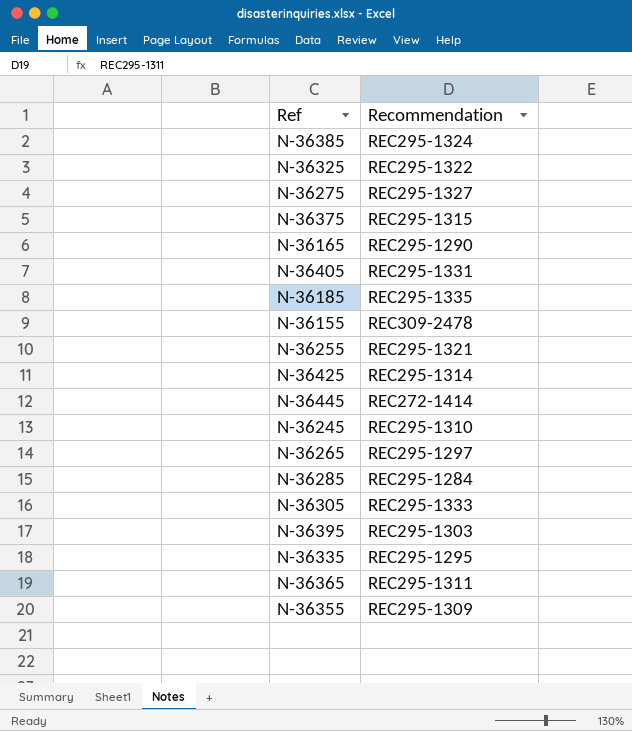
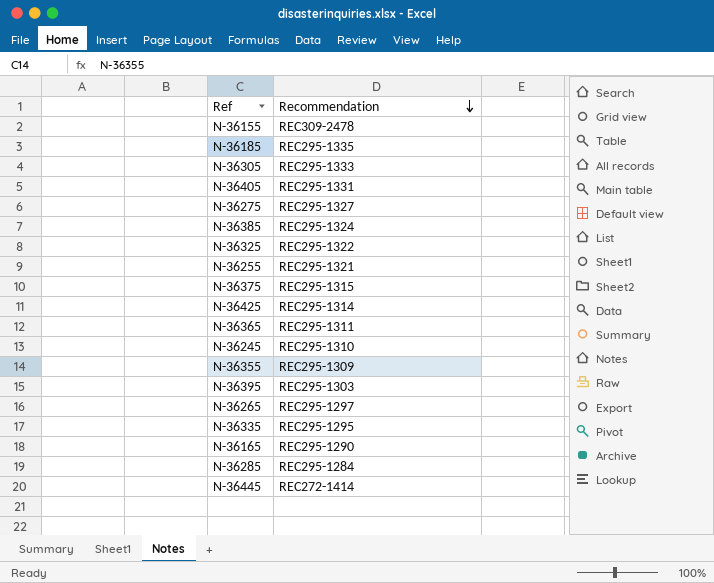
row order: none -> Recommendation descending

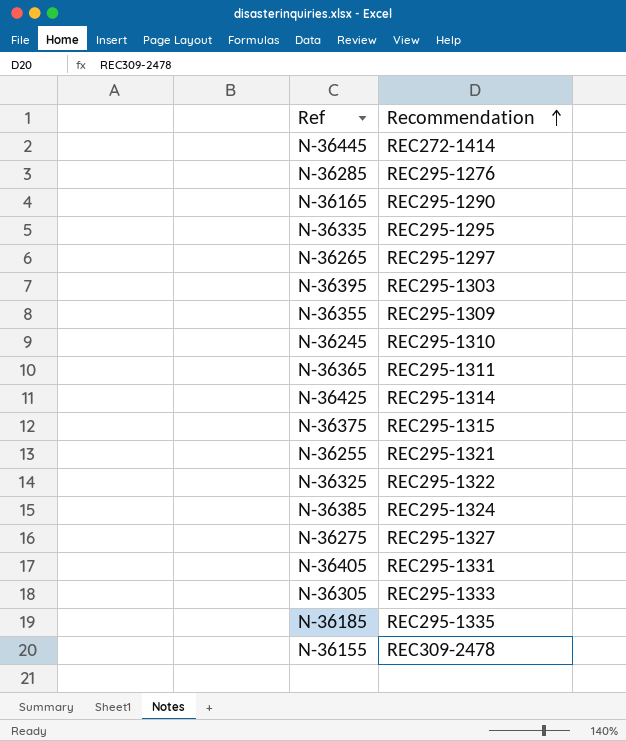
row order: Recommendation descending -> Recommendation ascending
N-36285 | Recommendation: REC295-1284 -> REC295-1276

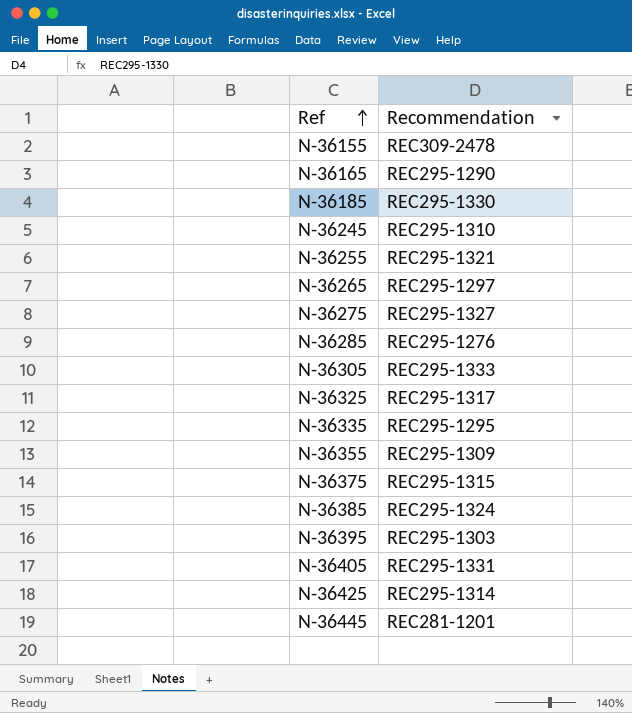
row order: Recommendation ascending -> Ref ascending
row N-36365: REC295-1311 -> none
N-36185 | Recommendation: REC295-1335 -> REC295-1330
N-36325 | Recommendation: REC295-1322 -> REC295-1317
N-36445 | Recommendation: REC272-1414 -> REC281-1201

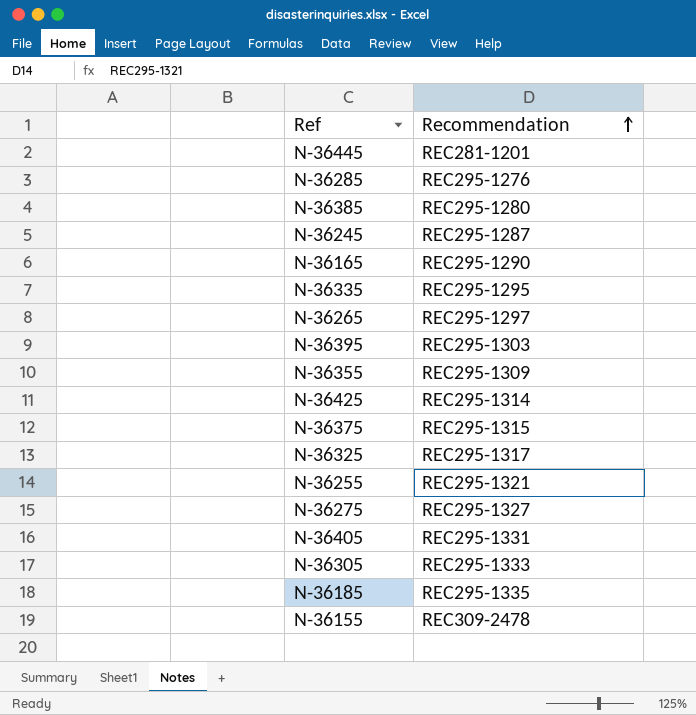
row order: Ref ascending -> Recommendation ascending
N-36385 | Recommendation: REC295-1324 -> REC295-1280
N-36245 | Recommendation: REC295-1310 -> REC295-1287
N-36185 | Recommendation: REC295-1330 -> REC295-1335

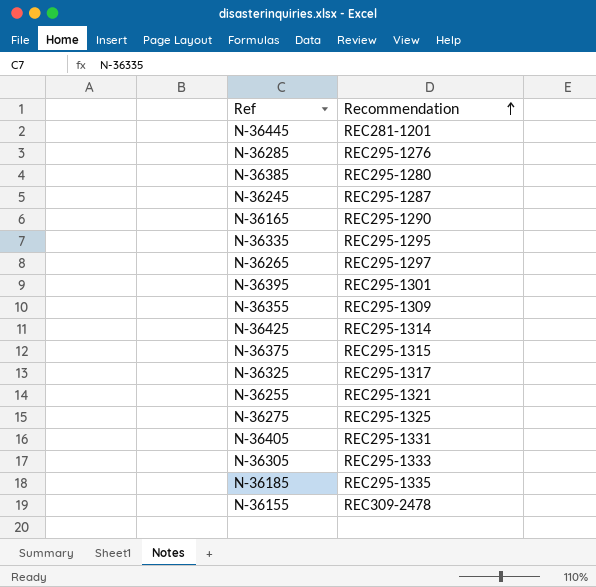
N-36395 | Recommendation: REC295-1303 -> REC295-1301
N-36275 | Recommendation: REC295-1327 -> REC295-1325

